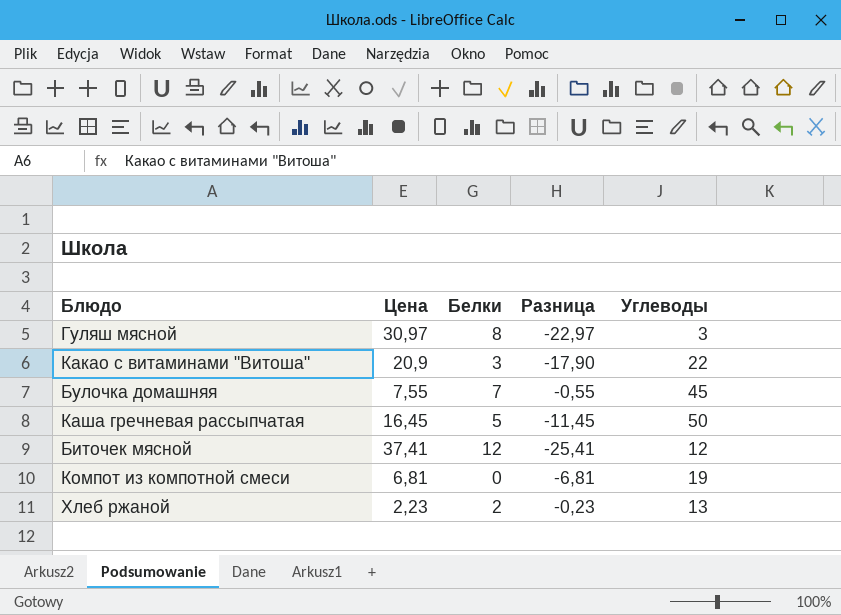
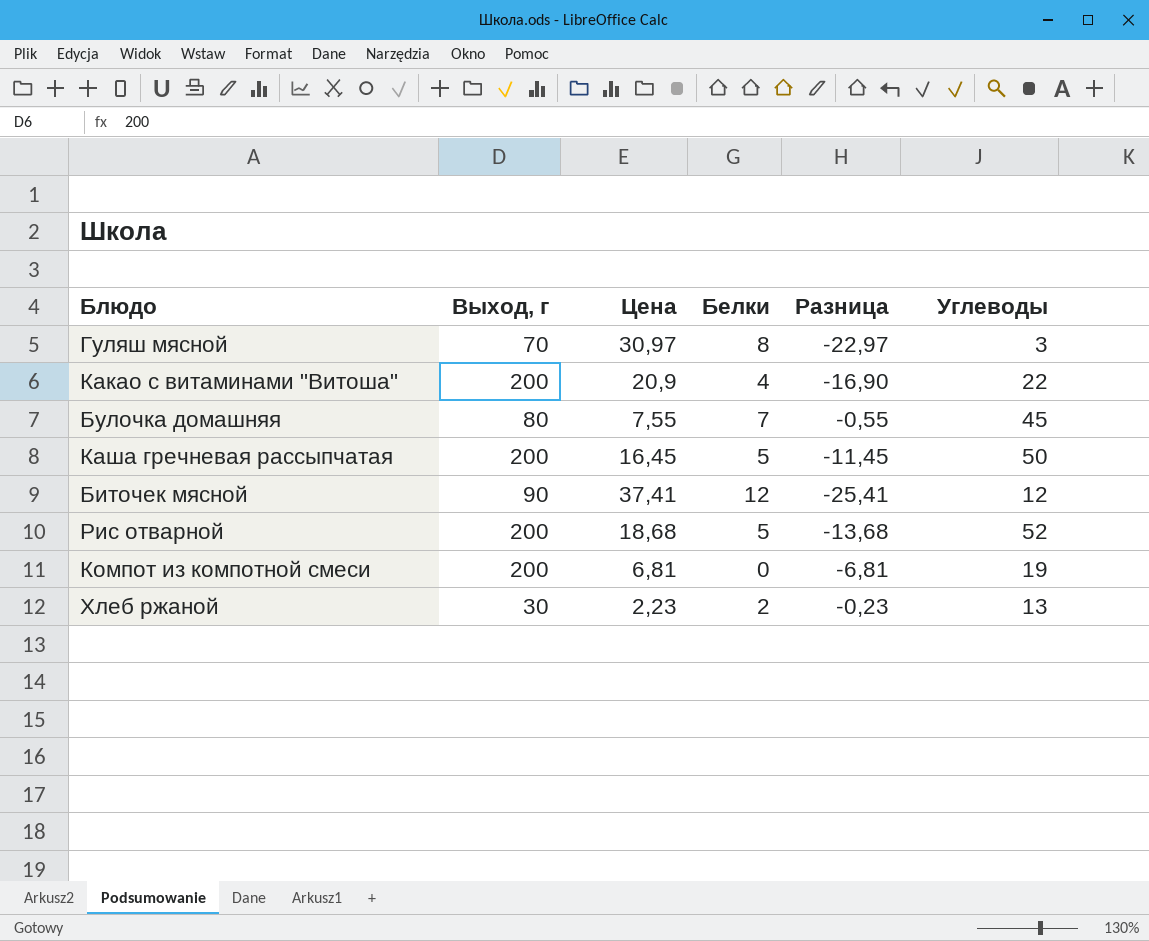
column Выход, г | position: none -> 2
Какао с витаминами "Витоша" | Белки: 3 -> 4
Какао с витаминами "Витоша" | Разница: -17,90 -> -16,90
row Рис отварной: none -> 200 | 18,68 | 5 | -13,68 | 52

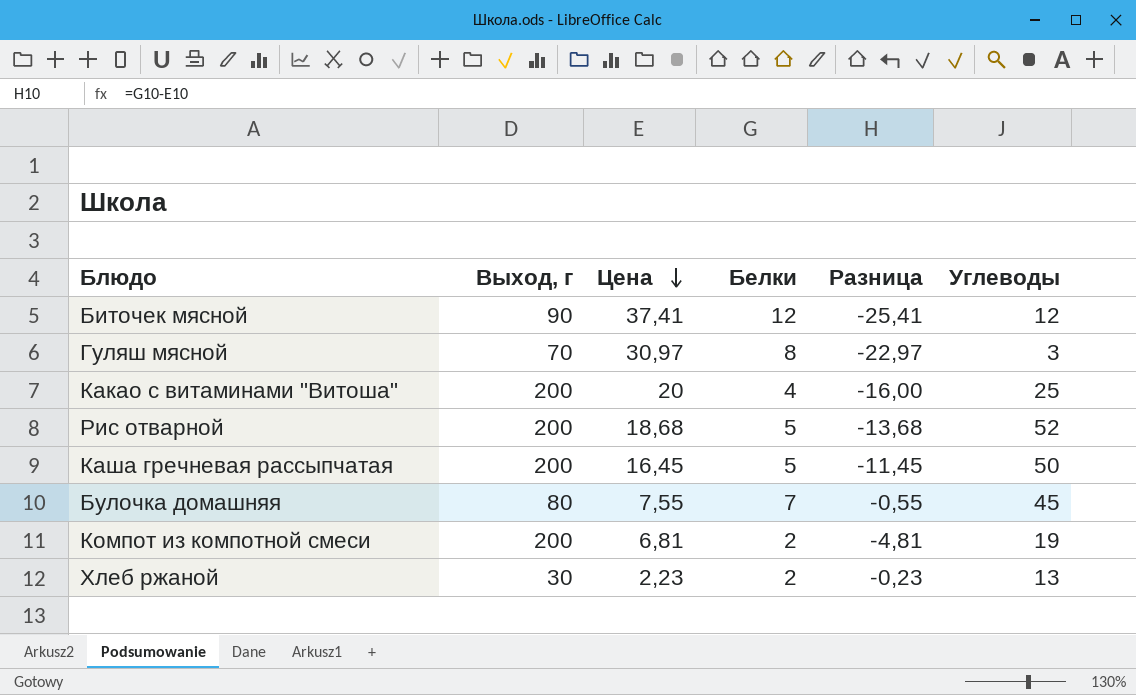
row order: none -> Цена descending
Какао с витаминами "Витоша" | Цена: 20,9 -> 20
Какао с витаминами "Витоша" | Разница: -16,90 -> -16,00
Какао с витаминами "Витоша" | Углеводы: 22 -> 25
Компот из компотной смеси | Белки: 0 -> 2
Компот из компотной смеси | Разница: -6,81 -> -4,81

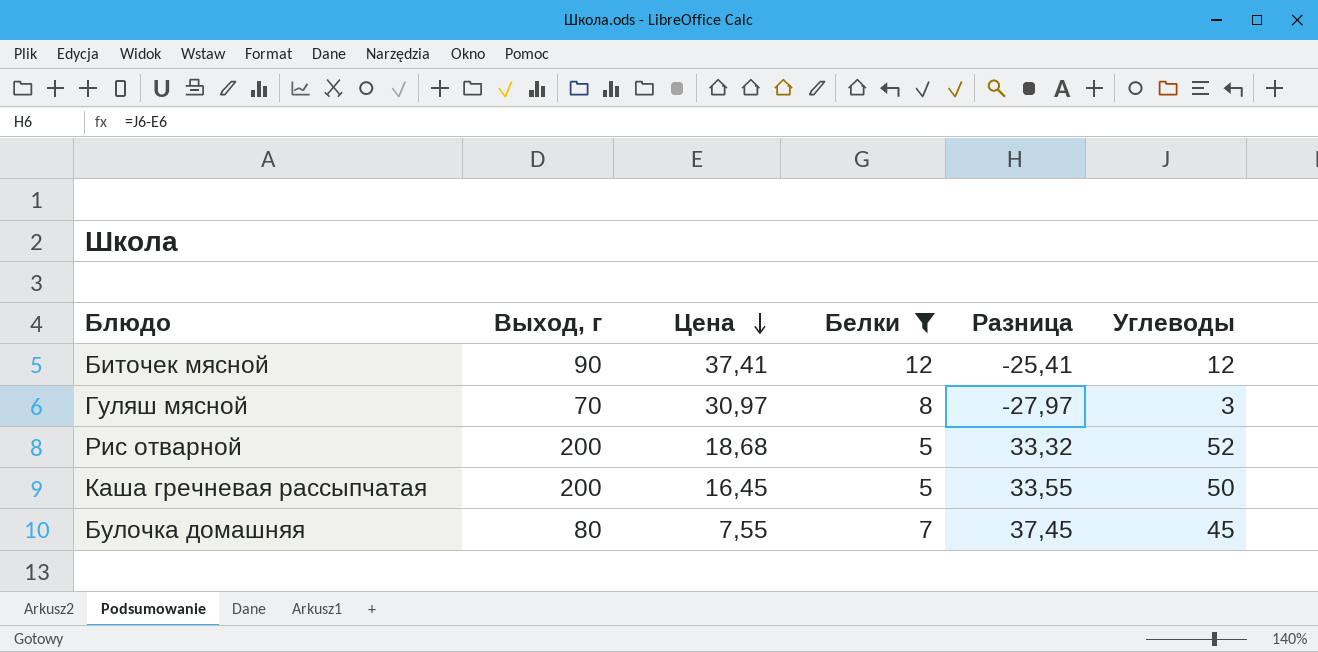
filter: none -> Белки >= 5
column Разница | formula: [Белки] - [Цена] -> [Углеводы] - [Цена]

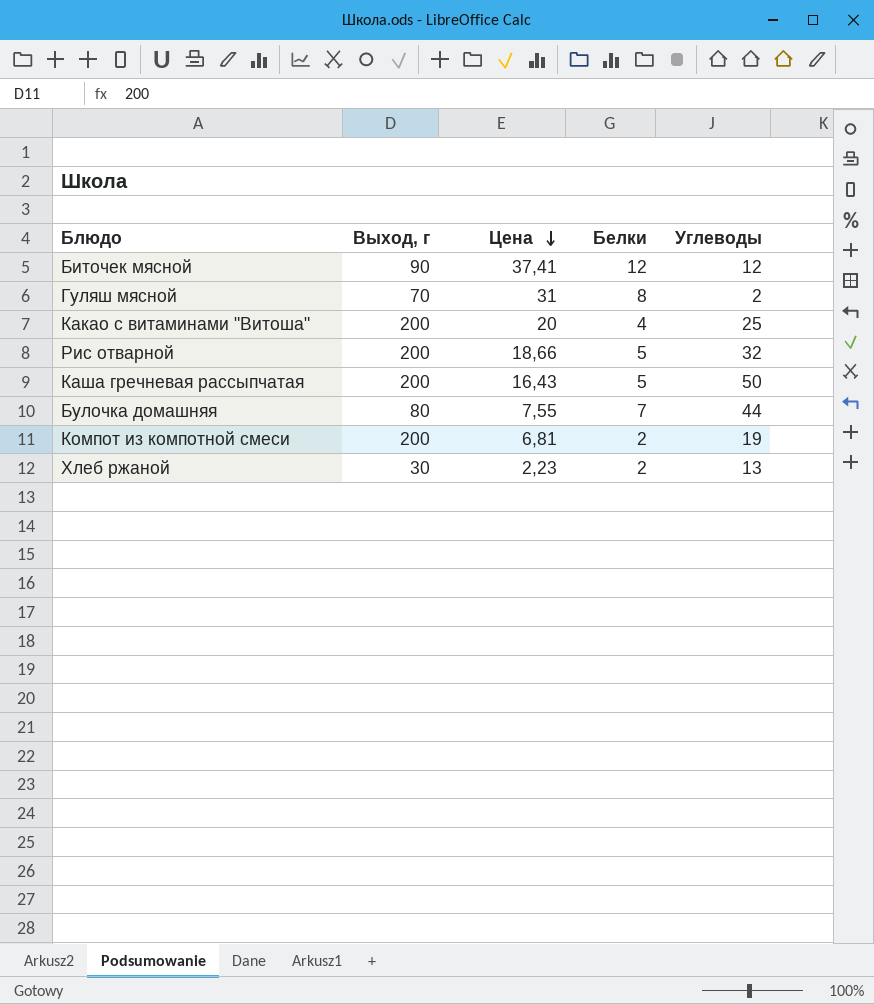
filter: Белки >= 5 -> none
column Разница | formula: [Углеводы] - [Цена] -> none
Гуляш мясной | Цена: 30,97 -> 31
Гуляш мясной | Углеводы: 3 -> 2
Рис отварной | Цена: 18,68 -> 18,66
Рис отварной | Углеводы: 52 -> 32
Каша гречневая рассыпчатая | Цена: 16,45 -> 16,43
Булочка домашняя | Углеводы: 45 -> 44

